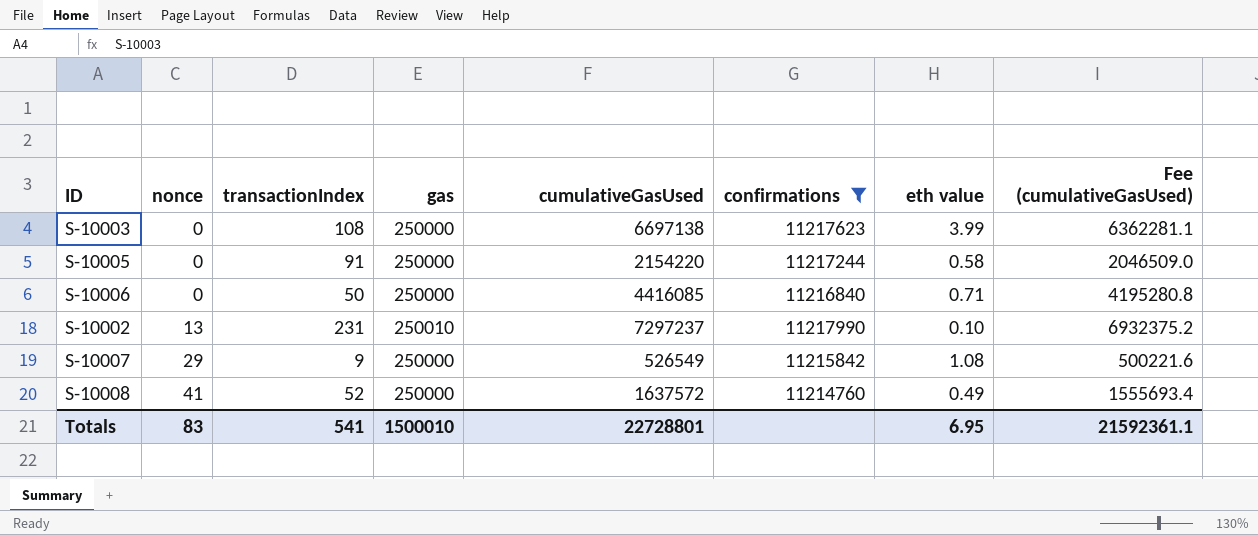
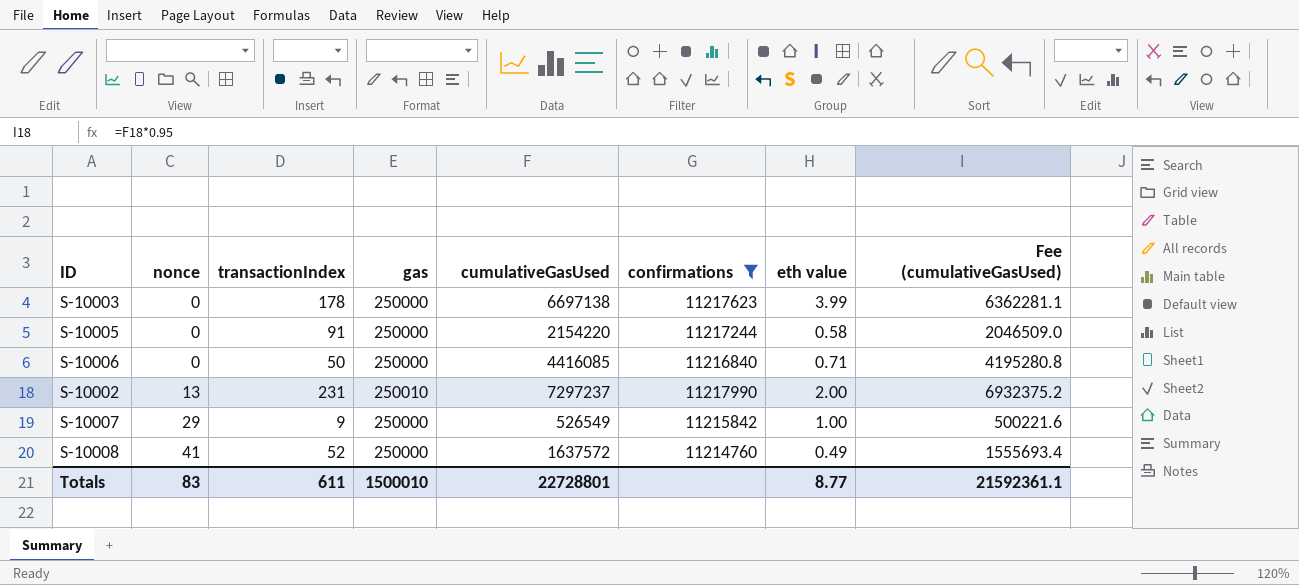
S-10003 | transactionIndex: 108 -> 178
S-10002 | eth value: 0.10 -> 2.00
S-10007 | eth value: 1.08 -> 1.00
Totals | transactionIndex: 541 -> 611
Totals | eth value: 6.95 -> 8.77

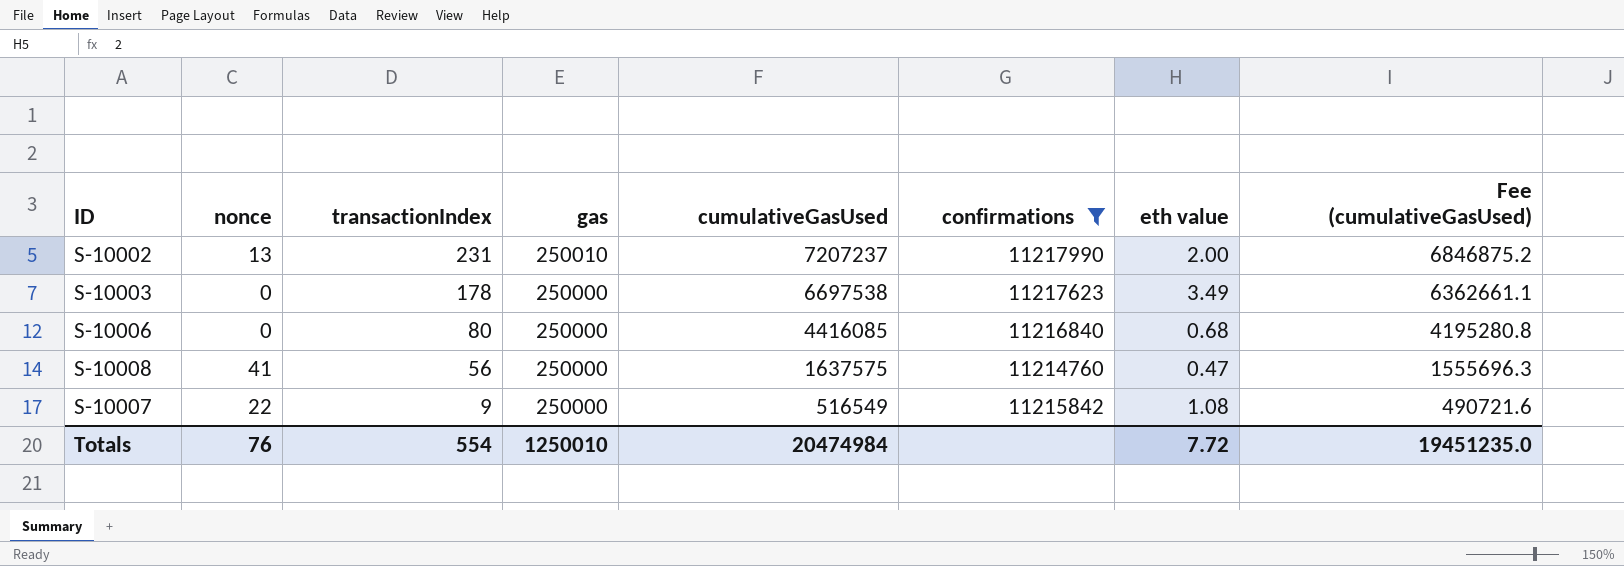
row order: nonce ascending -> transactionIndex descending
row S-10005: 0 | 91 | 250000 | 2154220 | 11217244 | 0.58 | 2046509.0 -> none
S-10002 | cumulativeGasUsed: 7297237 -> 7207237
S-10002 | Fee (cumulativeGasUsed): 6932375.2 -> 6846875.2
S-10003 | cumulativeGasUsed: 6697138 -> 6697538
S-10003 | eth value: 3.99 -> 3.49
S-10003 | Fee (cumulativeGasUsed): 6362281.1 -> 6362661.1
S-10006 | transactionIndex: 50 -> 80
S-10006 | eth value: 0.71 -> 0.68
S-10008 | transactionIndex: 52 -> 56
S-10008 | cumulativeGasUsed: 1637572 -> 1637575
S-10008 | eth value: 0.49 -> 0.47
S-10008 | Fee (cumulativeGasUsed): 1555693.4 -> 1555696.3
S-10007 | nonce: 29 -> 22
S-10007 | cumulativeGasUsed: 526549 -> 516549
S-10007 | eth value: 1.00 -> 1.08
S-10007 | Fee (cumulativeGasUsed): 500221.6 -> 490721.6
Totals | nonce: 83 -> 76
Totals | transactionIndex: 611 -> 554
Totals | gas: 1500010 -> 1250010
Totals | cumulativeGasUsed: 22728801 -> 20474984
Totals | eth value: 8.77 -> 7.72
Totals | Fee (cumulativeGasUsed): 21592361.1 -> 19451235.0

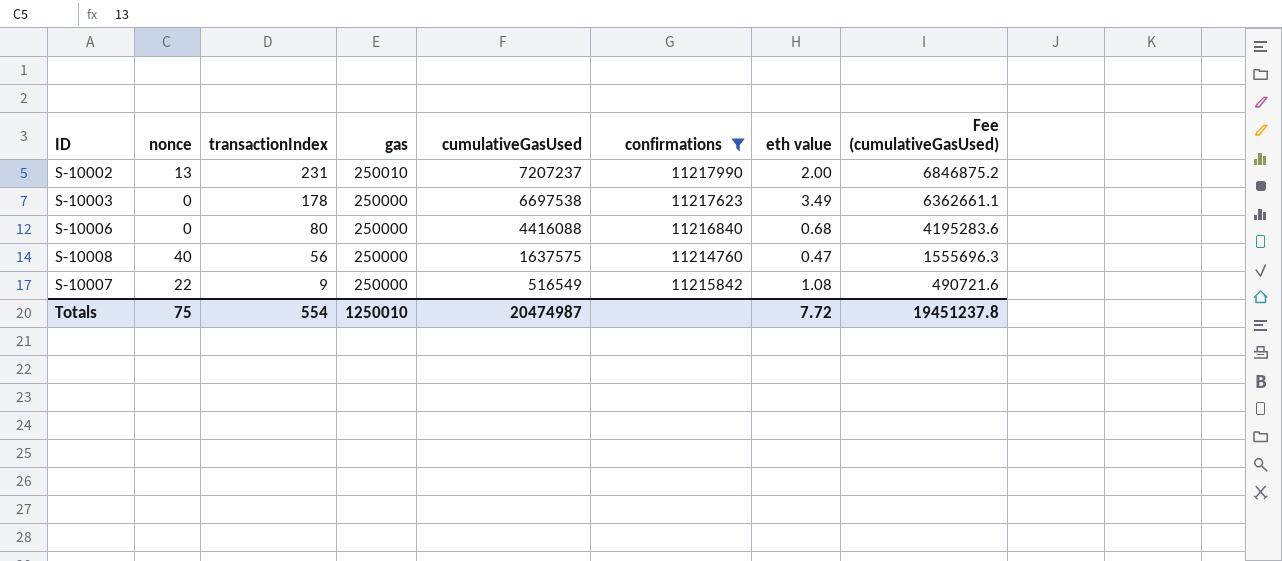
S-10006 | cumulativeGasUsed: 4416085 -> 4416088
S-10006 | Fee (cumulativeGasUsed): 4195280.8 -> 4195283.6
S-10008 | nonce: 41 -> 40
Totals | nonce: 76 -> 75
Totals | cumulativeGasUsed: 20474984 -> 20474987
Totals | Fee (cumulativeGasUsed): 19451235.0 -> 19451237.8

